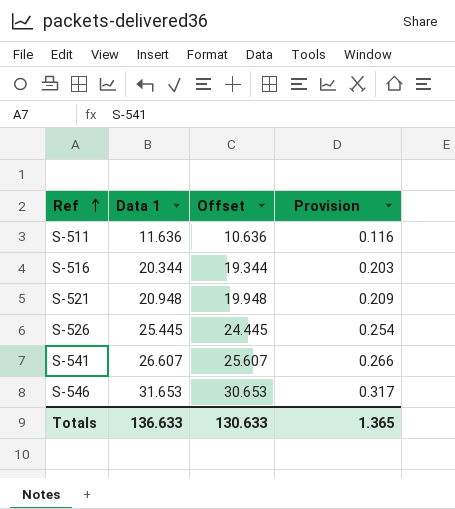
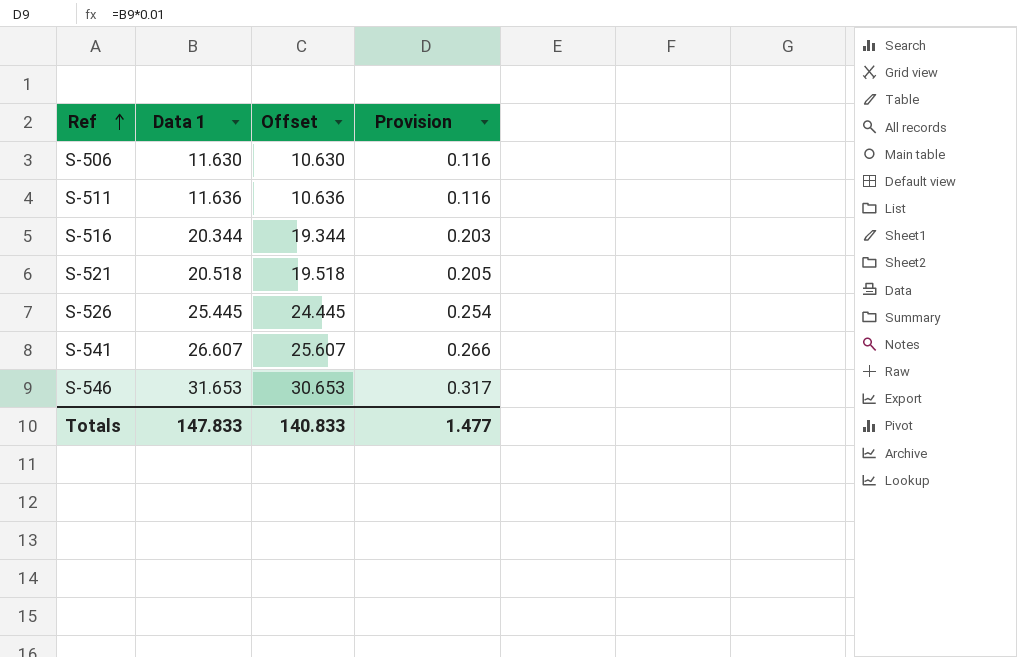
row S-506: none -> 11.630 | 10.630 | 0.116
S-521 | Data 1: 20.948 -> 20.518
S-521 | Offset: 19.948 -> 19.518
S-521 | Provision: 0.209 -> 0.205
Totals | Data 1: 136.633 -> 147.833
Totals | Offset: 130.633 -> 140.833
Totals | Provision: 1.365 -> 1.477

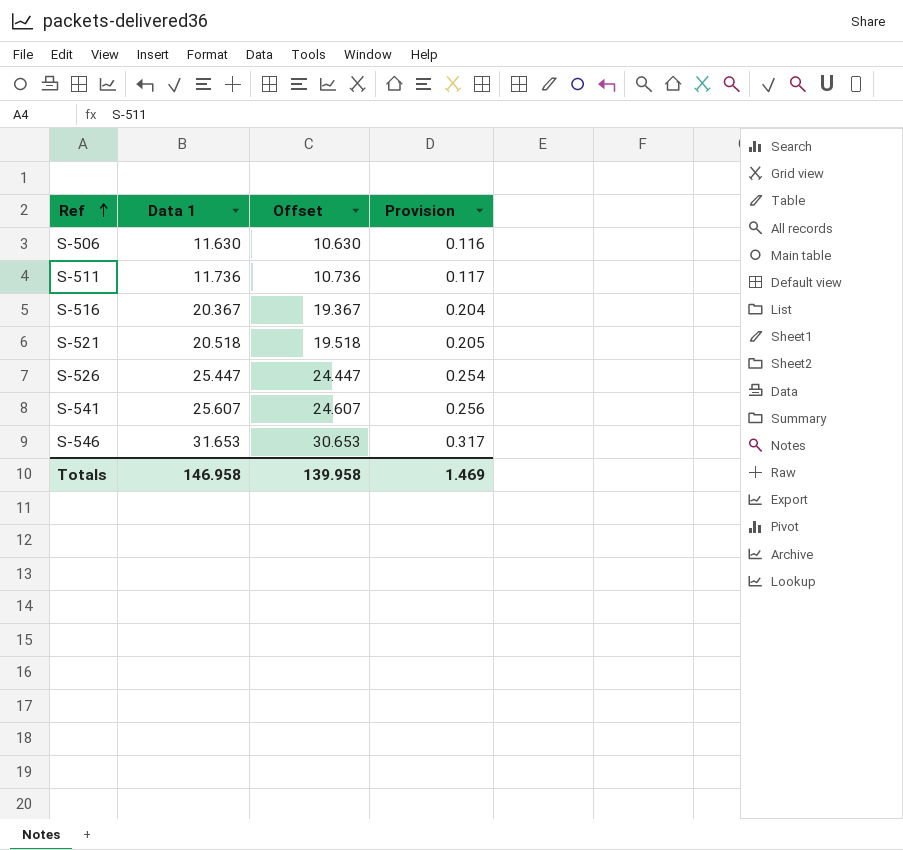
S-511 | Data 1: 11.636 -> 11.736
S-511 | Offset: 10.636 -> 10.736
S-511 | Provision: 0.116 -> 0.117
S-516 | Data 1: 20.344 -> 20.367
S-516 | Offset: 19.344 -> 19.367
S-516 | Provision: 0.203 -> 0.204
S-526 | Data 1: 25.445 -> 25.447
S-526 | Offset: 24.445 -> 24.447
S-541 | Data 1: 26.607 -> 25.607
S-541 | Offset: 25.607 -> 24.607
S-541 | Provision: 0.266 -> 0.256
Totals | Data 1: 147.833 -> 146.958
Totals | Offset: 140.833 -> 139.958
Totals | Provision: 1.477 -> 1.469

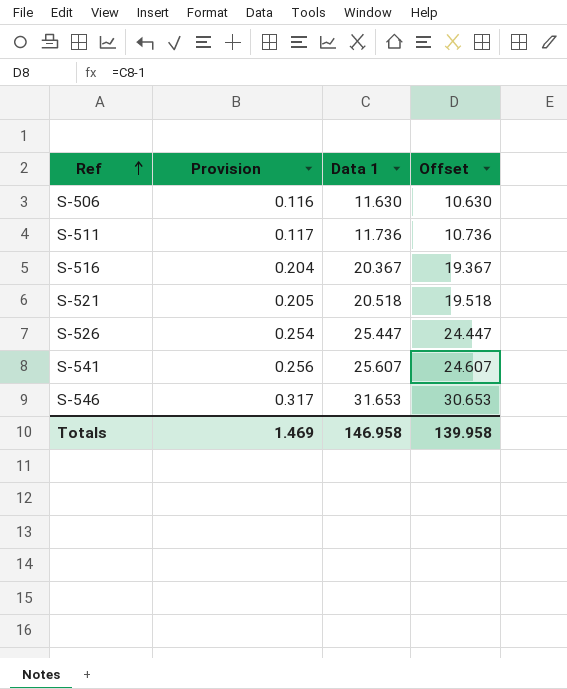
column Provision | position: 4 -> 2

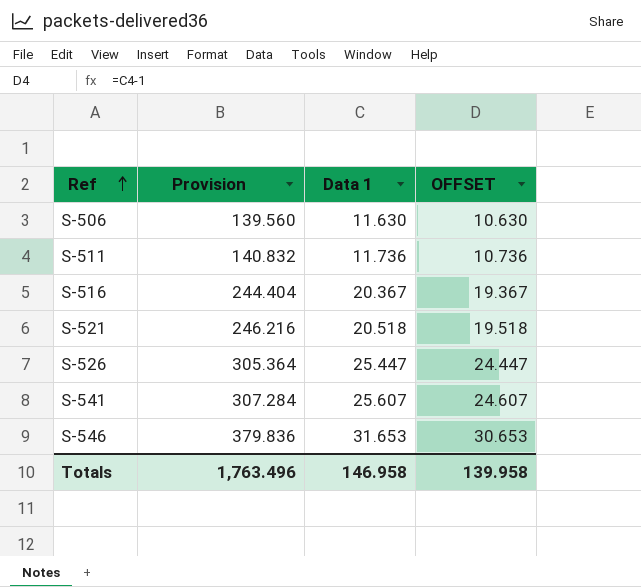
column Provision | formula: [Data 1] * 0.01 -> [Data 1] * 12
column name: Offset -> OFFSET
Totals | Provision: 1.469 -> 1,763.496

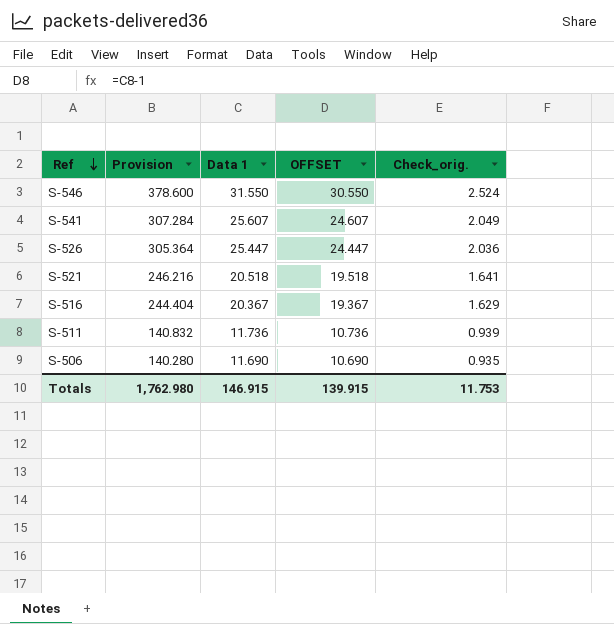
row order: Ref ascending -> Ref descending
column Check_orig. | formula: none -> [Data 1] * 0.08
S-546 | Provision: 379.836 -> 378.600
S-546 | Data 1: 31.653 -> 31.550
S-546 | OFFSET: 30.653 -> 30.550
S-506 | Provision: 139.560 -> 140.280
S-506 | Data 1: 11.630 -> 11.690
S-506 | OFFSET: 10.630 -> 10.690
Totals | Provision: 1,763.496 -> 1,762.980
Totals | Data 1: 146.958 -> 146.915
Totals | OFFSET: 139.958 -> 139.915

